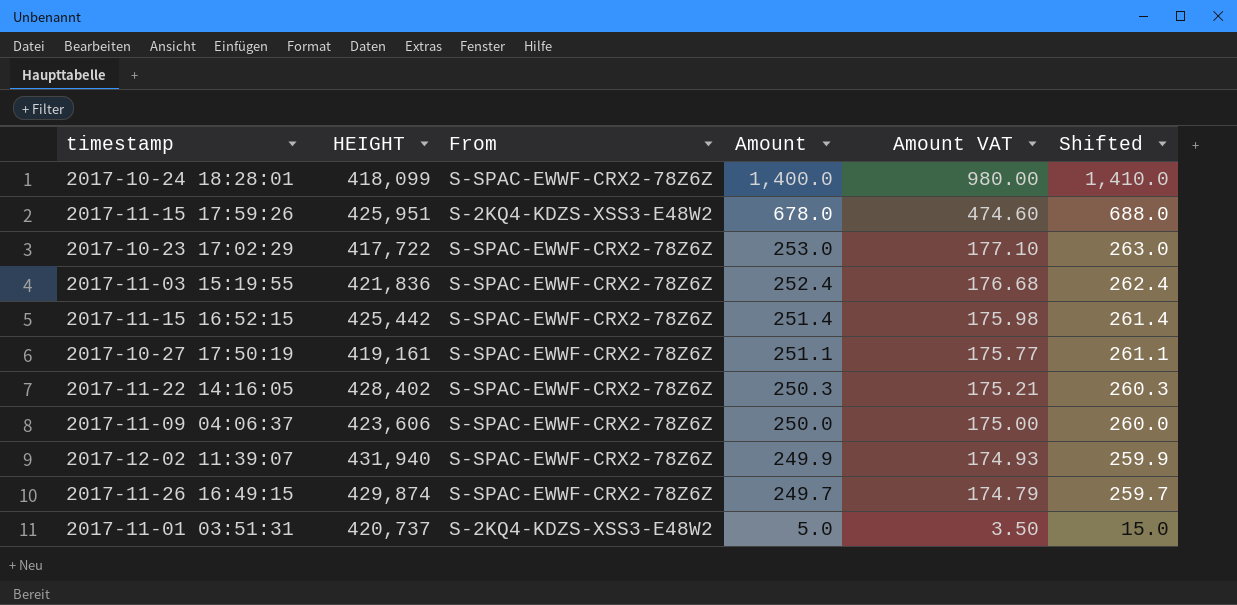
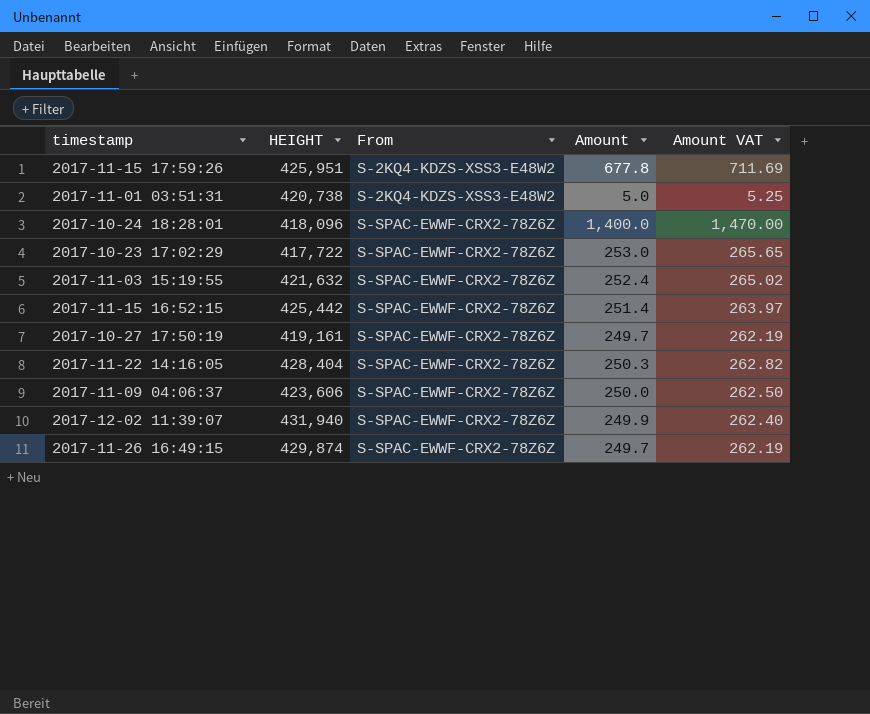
row order: Amount descending -> From ascending
column Shifted | formula: [Amount] + 10 -> none
column Amount VAT | formula: [Amount] * 0.7 -> [Amount] * 1.05
2017-11-15 17:59:26 | Amount: 678.0 -> 677.8
2017-11-01 03:51:31 | HEIGHT: 420,737 -> 420,738
2017-10-24 18:28:01 | HEIGHT: 418,099 -> 418,096
2017-11-03 15:19:55 | HEIGHT: 421,836 -> 421,632
2017-10-27 17:50:19 | Amount: 251.1 -> 249.7
2017-11-22 14:16:05 | HEIGHT: 428,402 -> 428,404

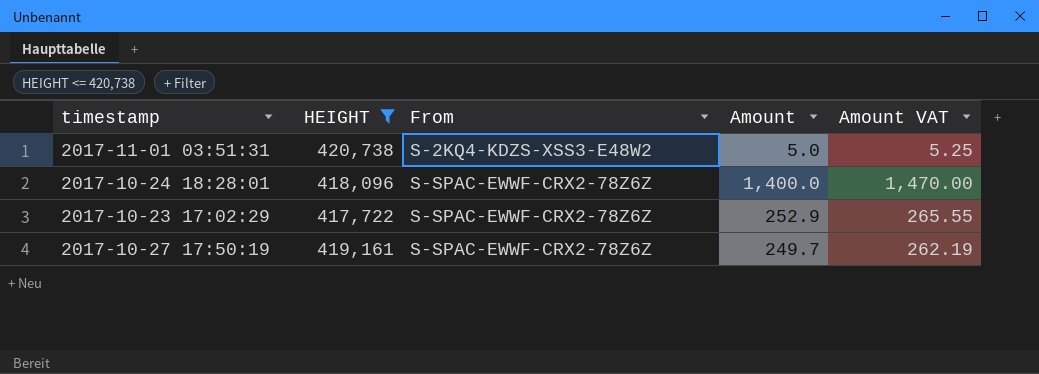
filter: none -> HEIGHT <= 420,738
2017-10-23 17:02:29 | Amount: 253.0 -> 252.9
2017-10-23 17:02:29 | Amount VAT: 265.65 -> 265.55

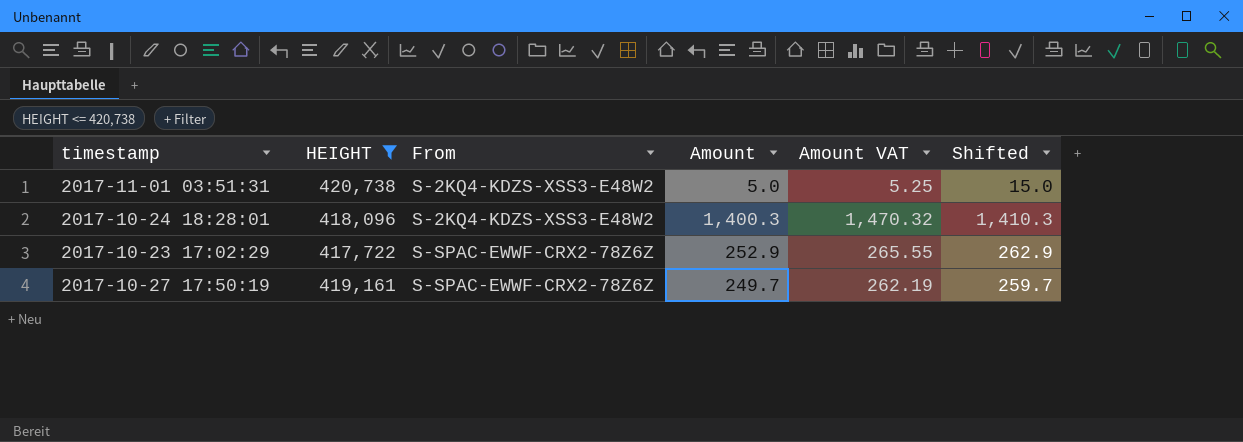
column Shifted | formula: none -> [Amount] + 10
2017-10-24 18:28:01 | From: S-SPAC-EWWF-CRX2-78Z6Z -> S-2KQ4-KDZS-XSS3-E48W2
2017-10-24 18:28:01 | Amount: 1,400.0 -> 1,400.3
2017-10-24 18:28:01 | Amount VAT: 1,470.00 -> 1,470.32

